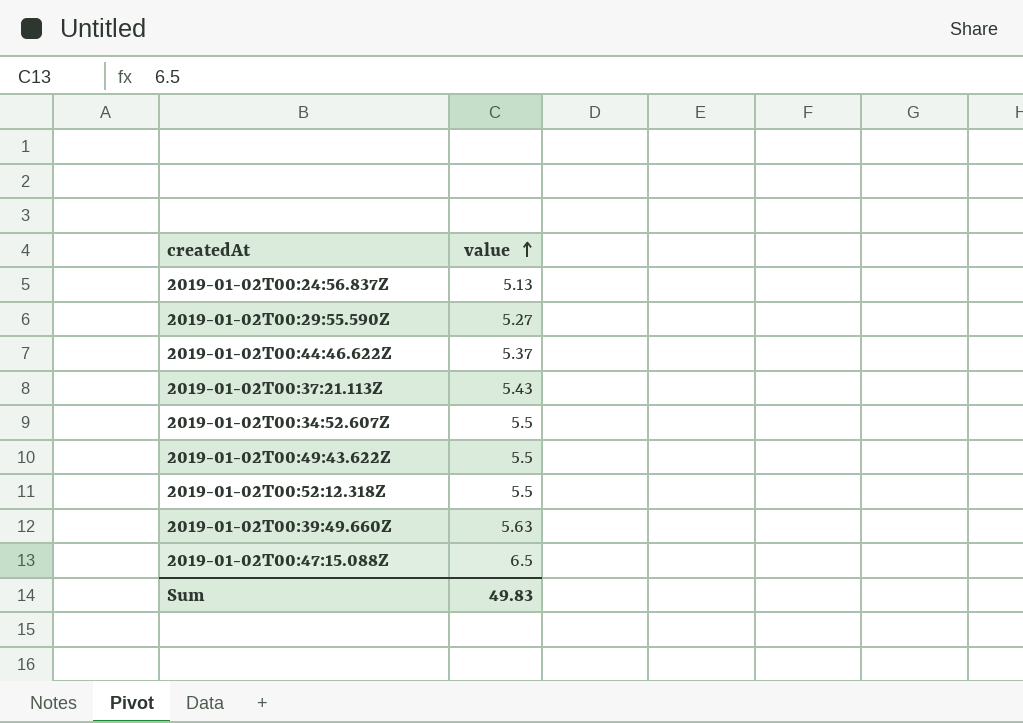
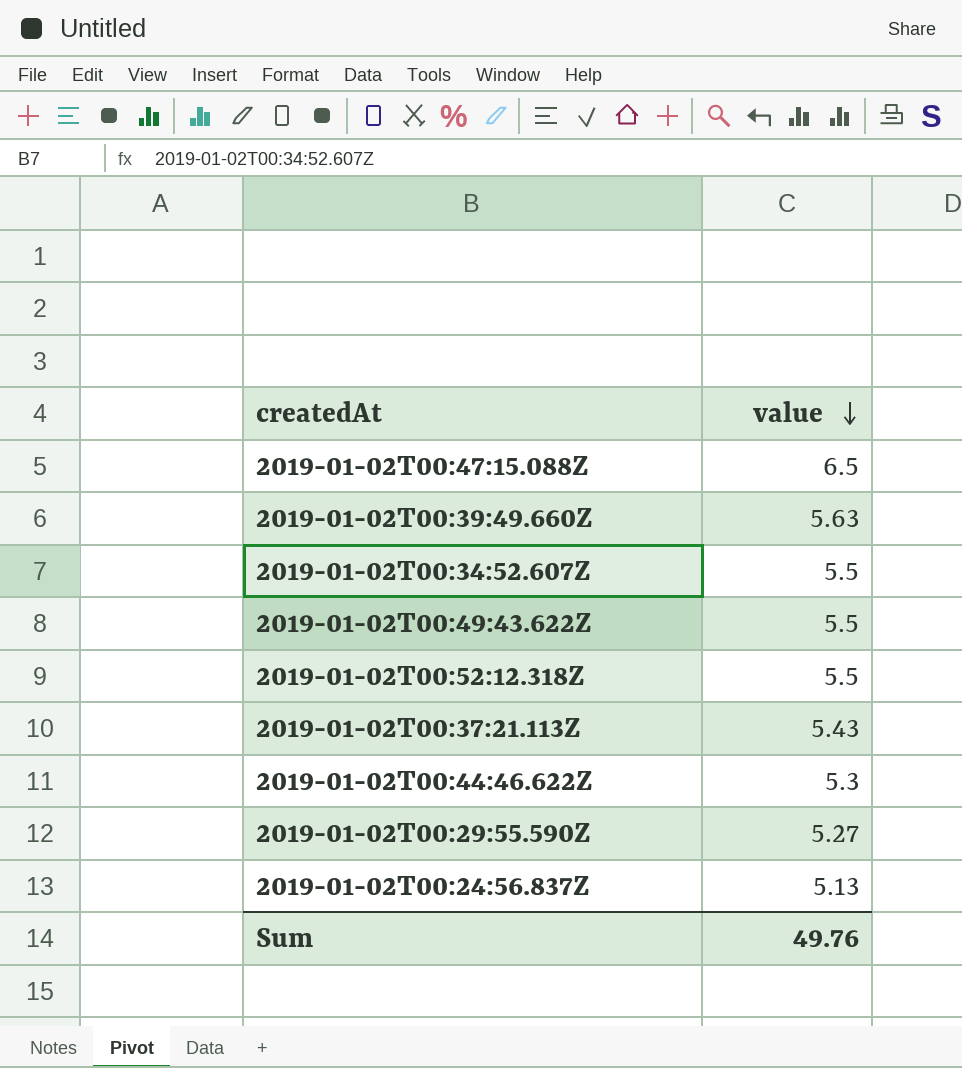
row order: value ascending -> value descending
2019-01-02T00:44:46.622Z | value: 5.37 -> 5.3
Sum | value: 49.83 -> 49.76

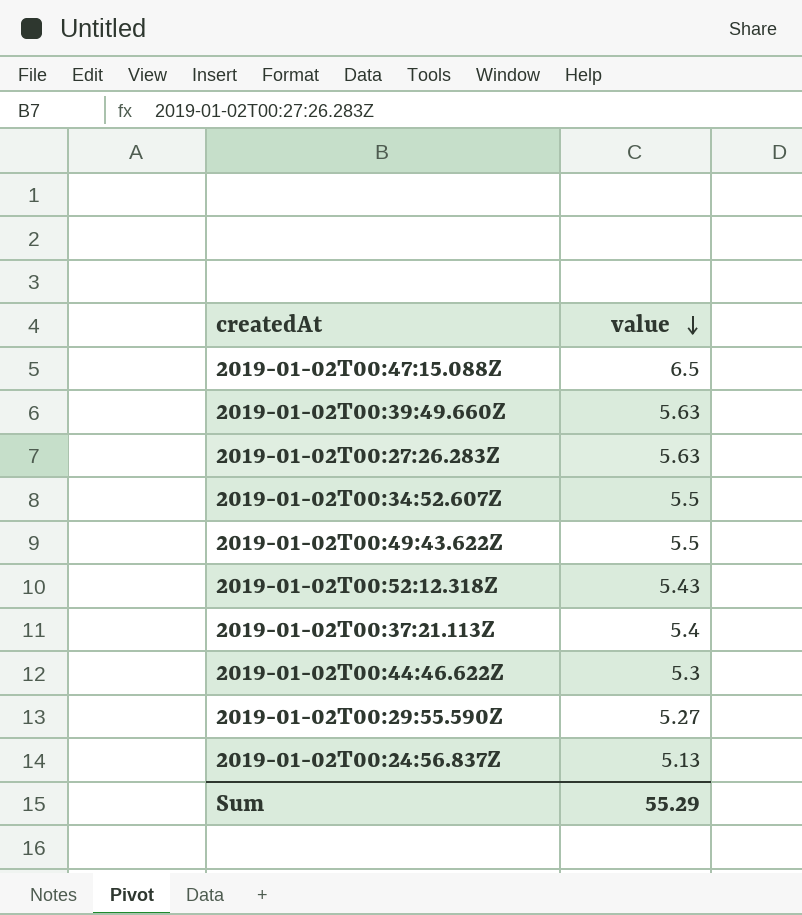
row 2019-01-02T00:27:26.283Z: none -> 5.63
2019-01-02T00:52:12.318Z | value: 5.5 -> 5.43
2019-01-02T00:37:21.113Z | value: 5.43 -> 5.4
Sum | value: 49.76 -> 55.29

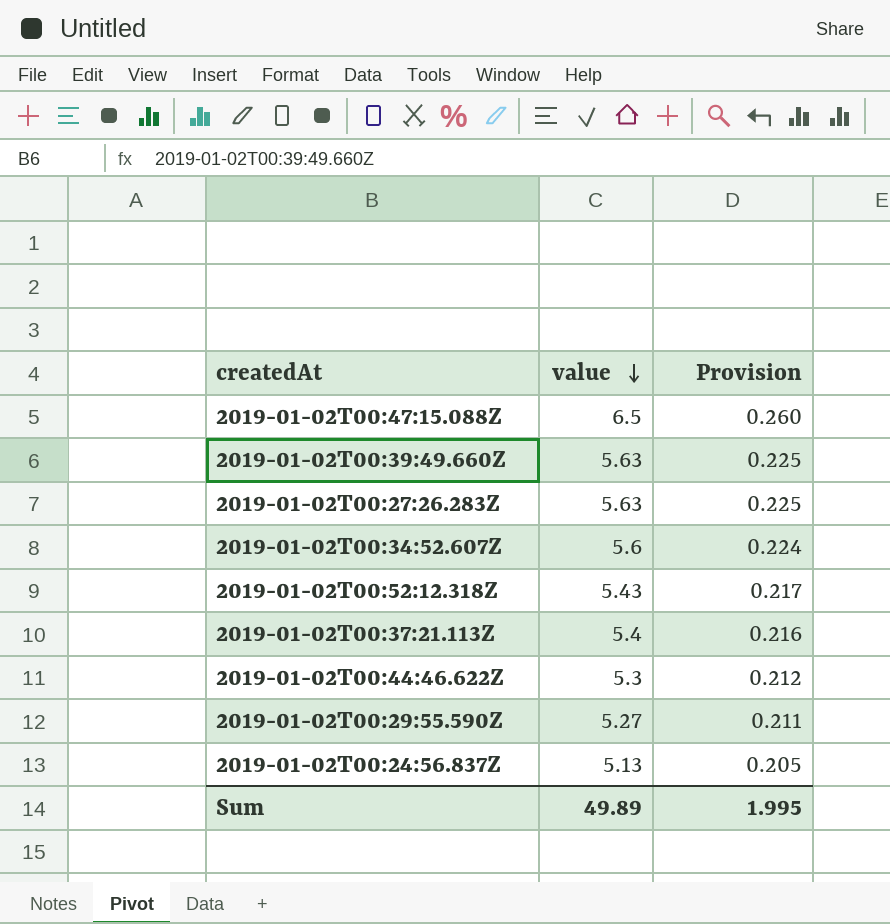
column Provision | formula: none -> [value] * 0.04
row 2019-01-02T00:49:43.622Z: 5.5 -> none
2019-01-02T00:34:52.607Z | value: 5.5 -> 5.6
Sum | value: 55.29 -> 49.89

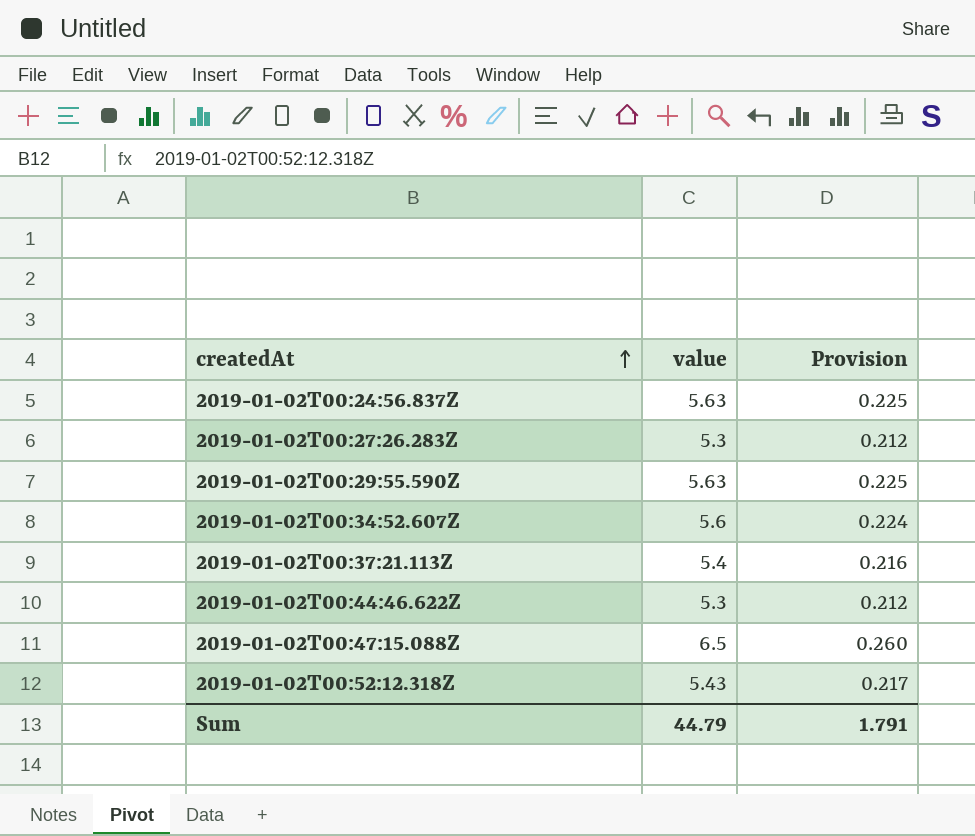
row order: value descending -> createdAt ascending
row 2019-01-02T00:39:49.660Z: 5.63 | 0.225 -> none
2019-01-02T00:24:56.837Z | value: 5.13 -> 5.63
2019-01-02T00:24:56.837Z | Provision: 0.205 -> 0.225
2019-01-02T00:27:26.283Z | value: 5.63 -> 5.3
2019-01-02T00:27:26.283Z | Provision: 0.225 -> 0.212
2019-01-02T00:29:55.590Z | value: 5.27 -> 5.63
2019-01-02T00:29:55.590Z | Provision: 0.211 -> 0.225
Sum | value: 49.89 -> 44.79
Sum | Provision: 1.995 -> 1.791

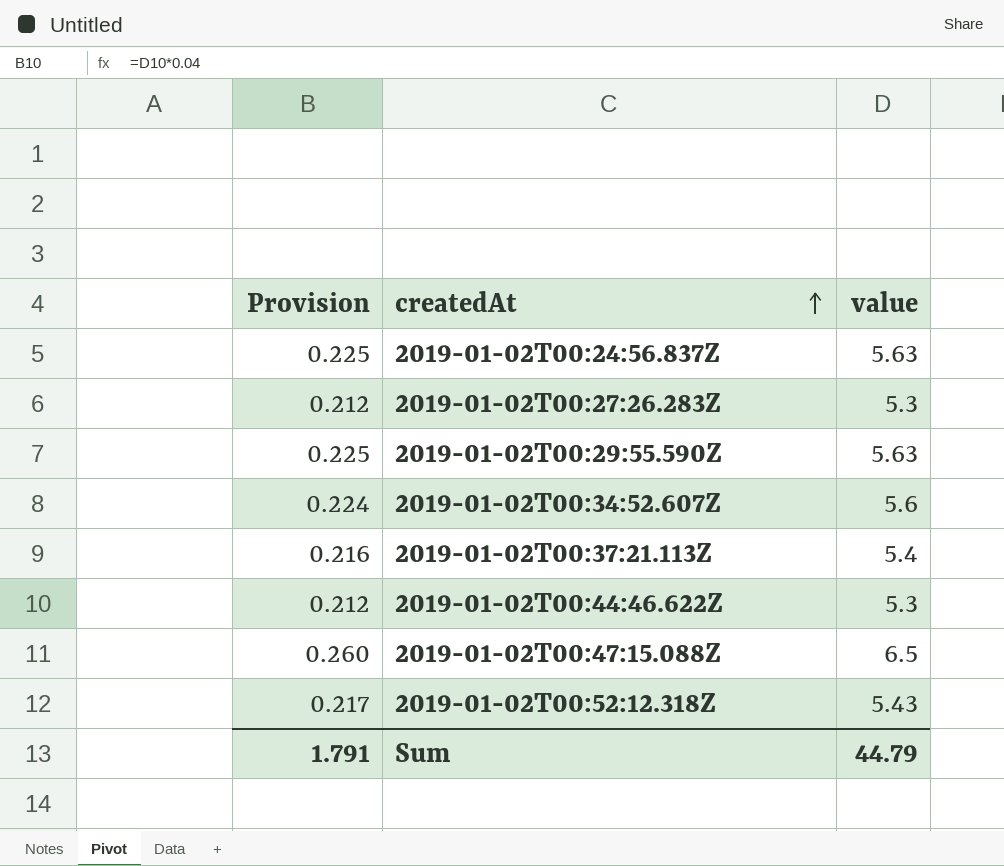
column Provision | position: 3 -> 1

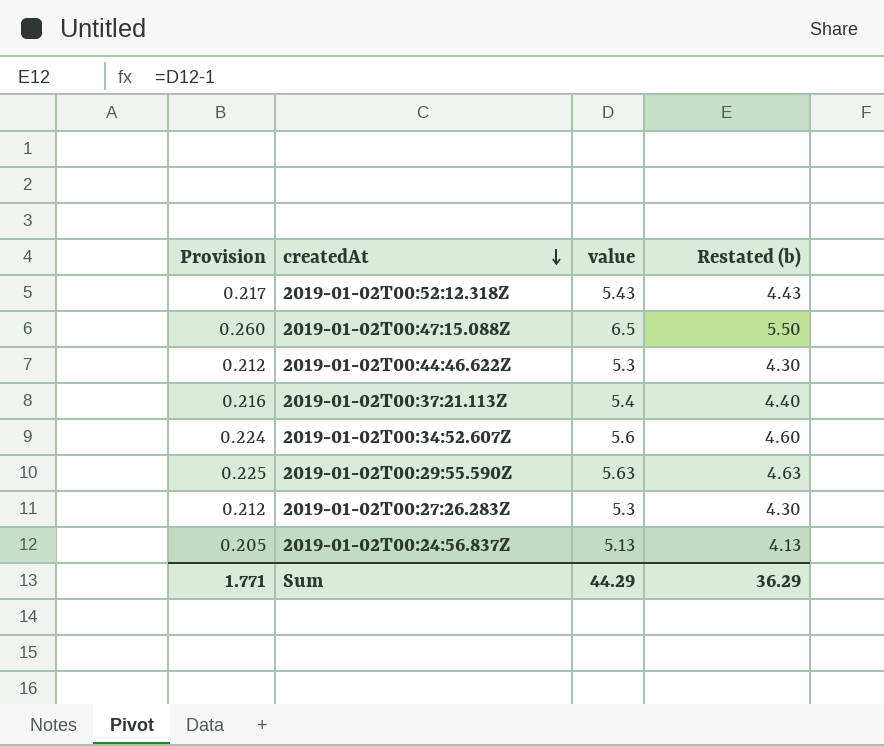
row order: createdAt ascending -> createdAt descending
column Restated (b) | formula: none -> [value] - 1
2019-01-02T00:24:56.837Z | Provision: 0.225 -> 0.205
2019-01-02T00:24:56.837Z | value: 5.63 -> 5.13
Sum | Provision: 1.791 -> 1.771
Sum | value: 44.79 -> 44.29

